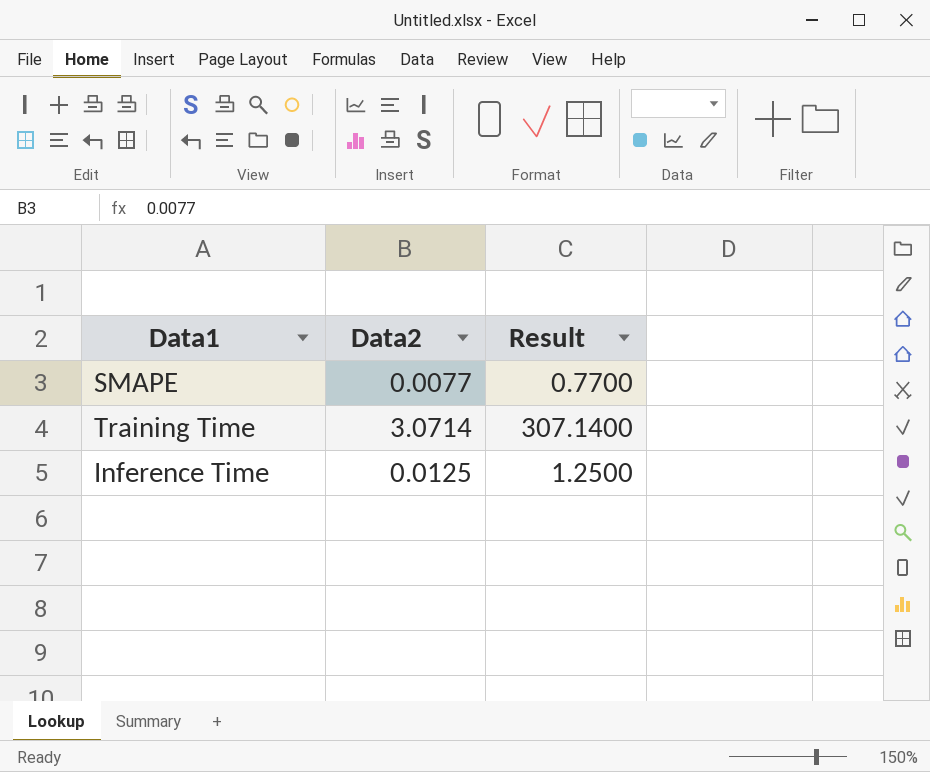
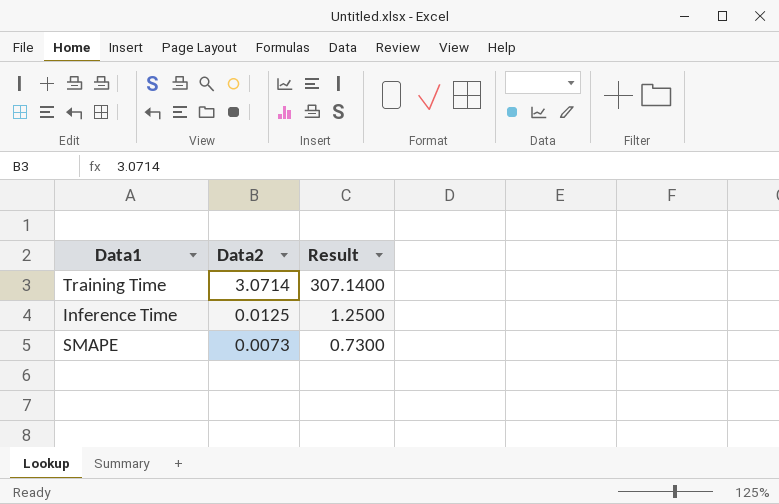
row order: none -> Data2 descending
SMAPE | Data2: 0.0077 -> 0.0073
SMAPE | Result: 0.7700 -> 0.7300

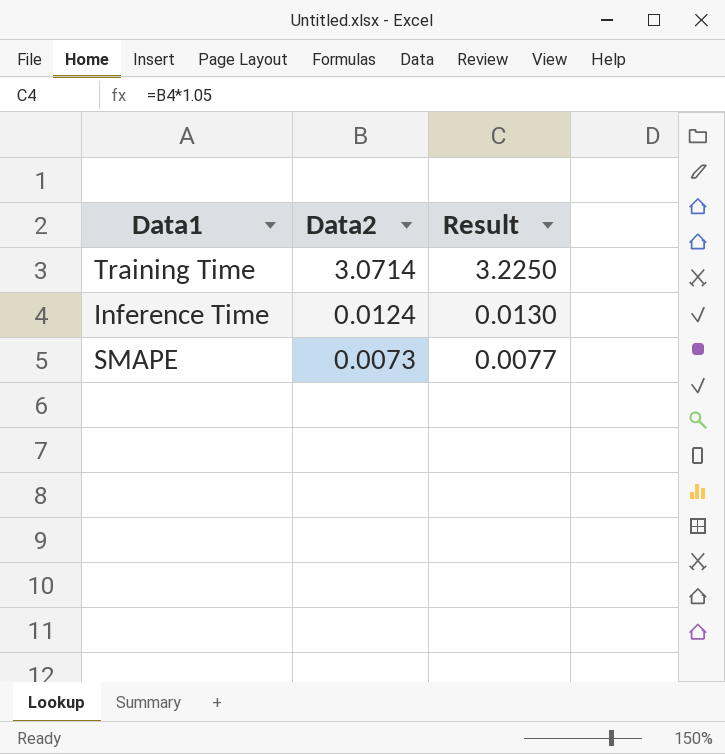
column Result | formula: [Data2] * 100 -> [Data2] * 1.05
Inference Time | Data2: 0.0125 -> 0.0124

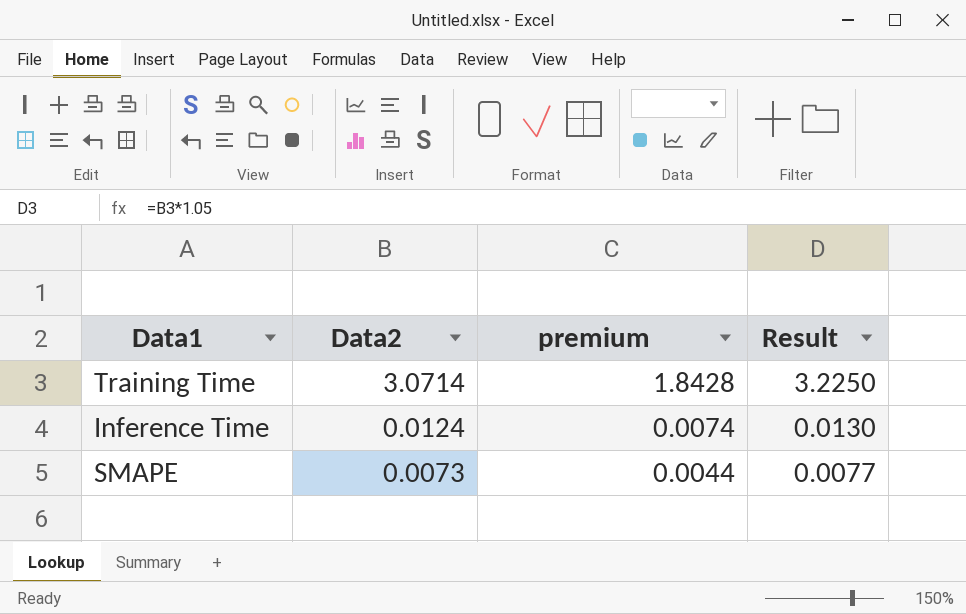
column premium | formula: none -> [Data2] * 0.6

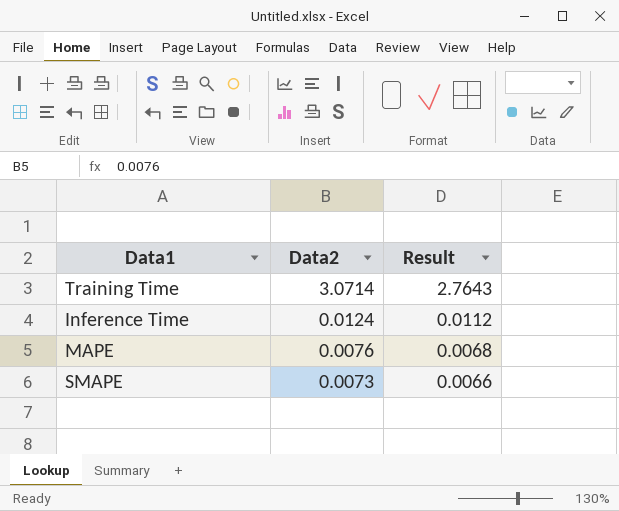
column premium | formula: [Data2] * 0.6 -> none
column Result | formula: [Data2] * 1.05 -> [Data2] * 0.9
row MAPE: none -> 0.0076 | 0.0068

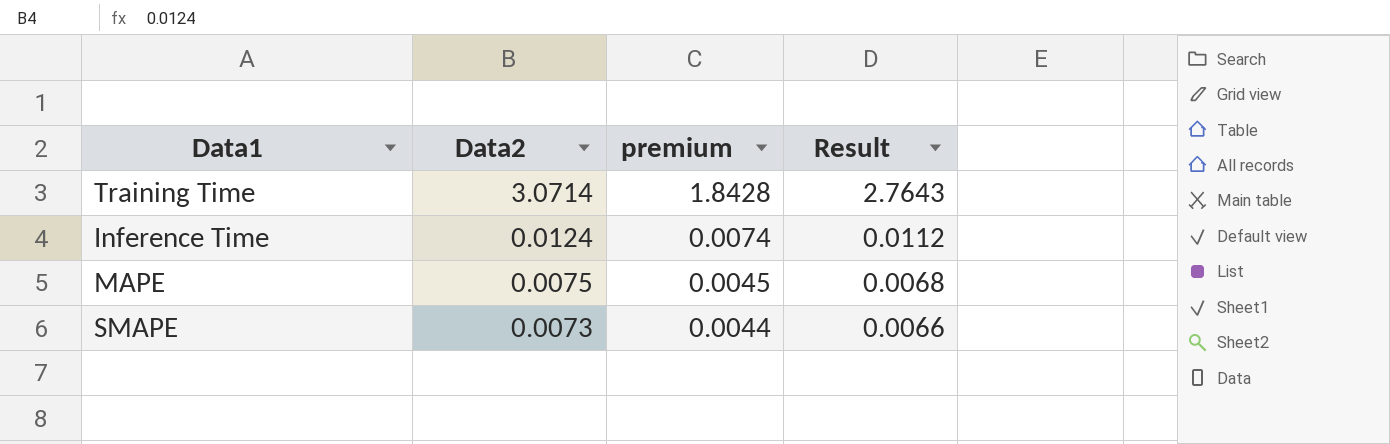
column premium | formula: none -> [Data2] * 0.6
MAPE | Data2: 0.0076 -> 0.0075

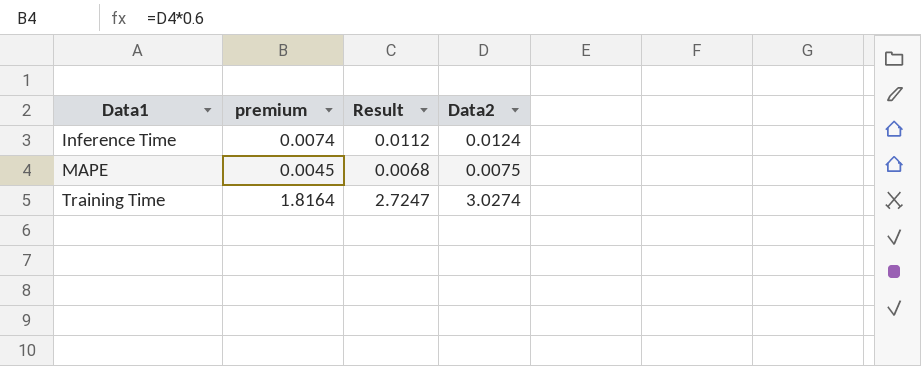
row order: Data2 descending -> Data1 ascending
column Data2 | position: 2 -> 4
row SMAPE: 0.0073 | 0.0044 | 0.0066 -> none
Training Time | premium: 1.8428 -> 1.8164
Training Time | Result: 2.7643 -> 2.7247
Training Time | Data2: 3.0714 -> 3.0274

